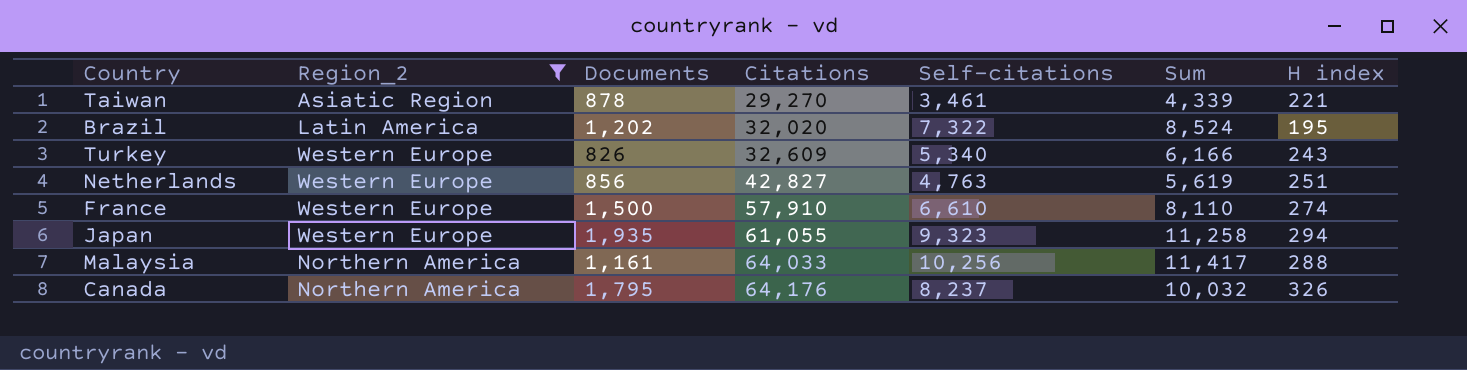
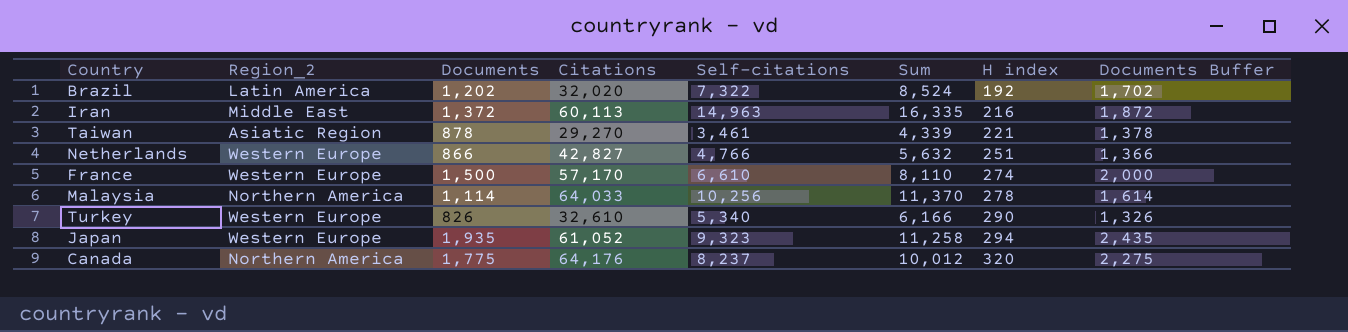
filter: Region_2 != Middle East -> none
row order: Citations ascending -> H index ascending
column Documents Buffer | formula: none -> [Documents] + 500
Brazil | H index: 195 -> 192
Netherlands | Documents: 856 -> 866
Netherlands | Self-citations: 4,763 -> 4,766
Netherlands | Sum: 5,619 -> 5,632
France | Citations: 57,910 -> 57,170
Malaysia | Documents: 1,161 -> 1,114
Malaysia | Sum: 11,417 -> 11,370
Malaysia | H index: 288 -> 278
Turkey | Citations: 32,609 -> 32,610
Turkey | H index: 243 -> 290
Japan | Citations: 61,055 -> 61,052
Canada | Documents: 1,795 -> 1,775
Canada | Sum: 10,032 -> 10,012
Canada | H index: 326 -> 320

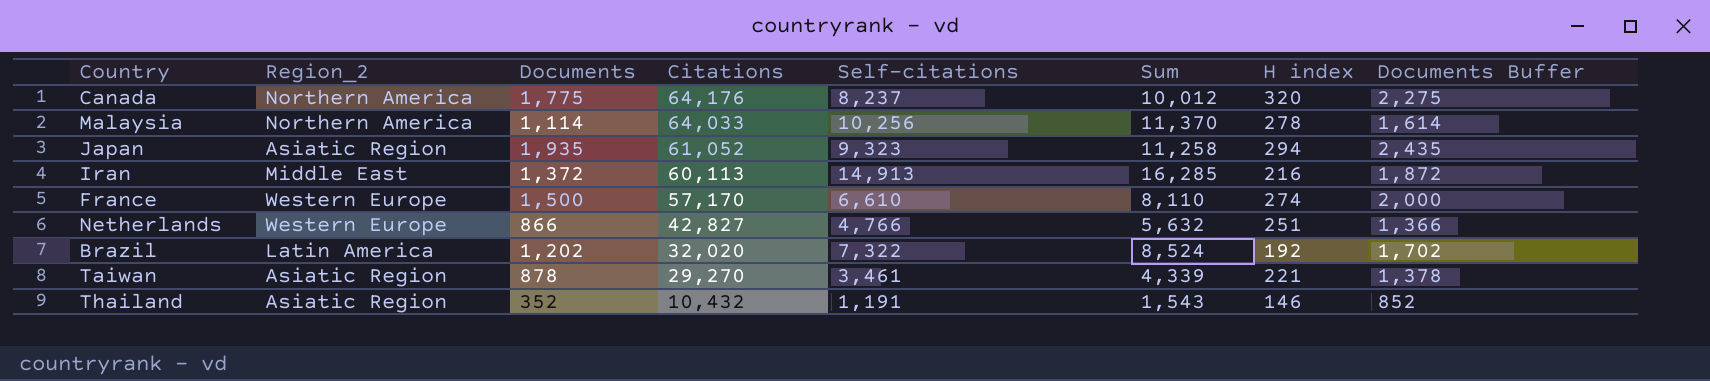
row order: H index ascending -> Citations descending
row Turkey: Western Europe | 826 | 32,610 | 5,340 | 6,166 | 290 | 1,326 -> none
Japan | Region_2: Western Europe -> Asiatic Region
Iran | Self-citations: 14,963 -> 14,913
Iran | Sum: 16,335 -> 16,285
row Thailand: none -> Asiatic Region | 352 | 10,432 | 1,191 | 1,543 | 146 | 852

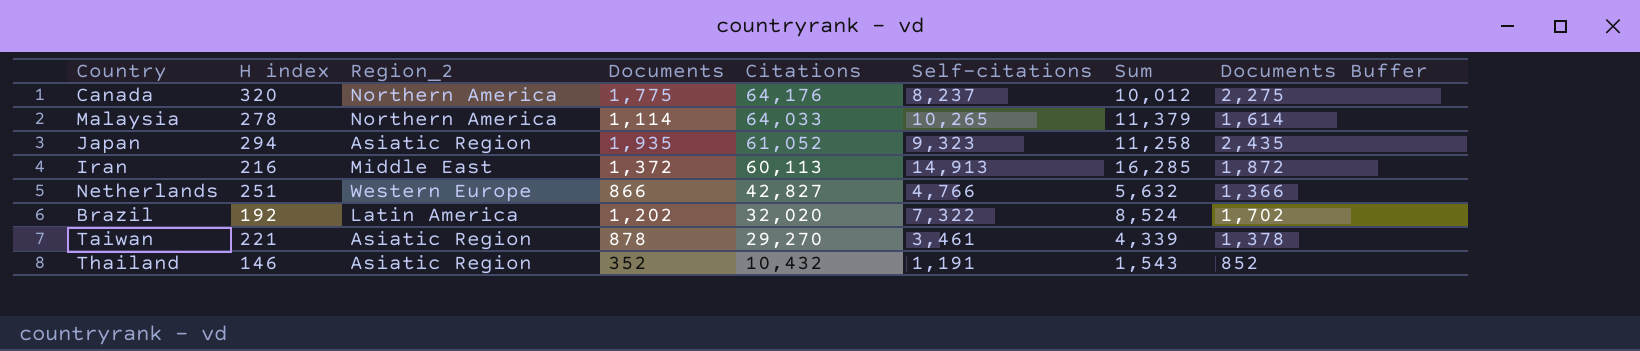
column H index | position: 7 -> 2
row France: Western Europe | 1,500 | 57,170 | 6,610 | 8,110 | 274 | 2,000 -> none
Malaysia | Self-citations: 10,256 -> 10,265
Malaysia | Sum: 11,370 -> 11,379

